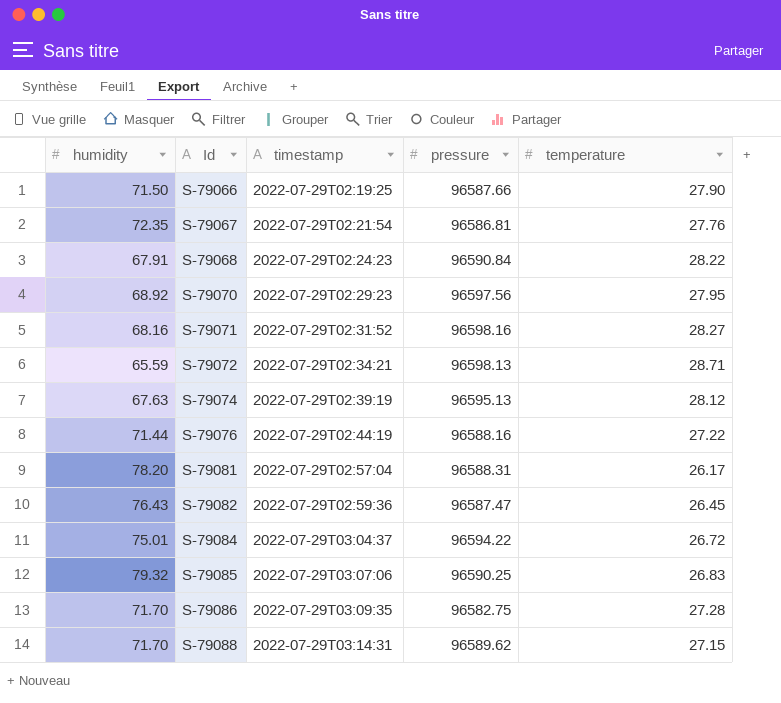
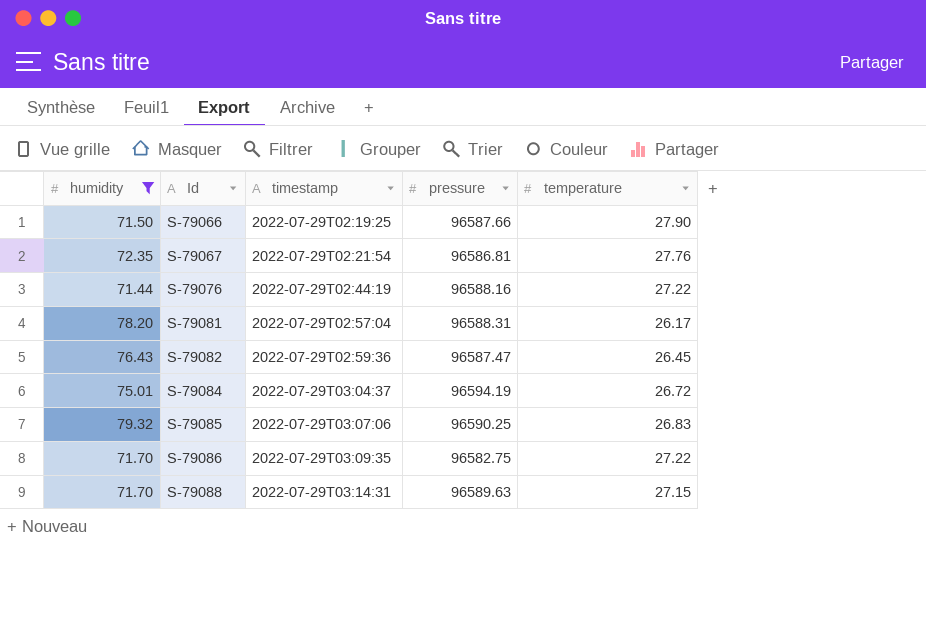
filter: none -> humidity >= 71.44
S-79084 | pressure: 96594.22 -> 96594.19
S-79086 | temperature: 27.28 -> 27.22
S-79088 | pressure: 96589.62 -> 96589.63

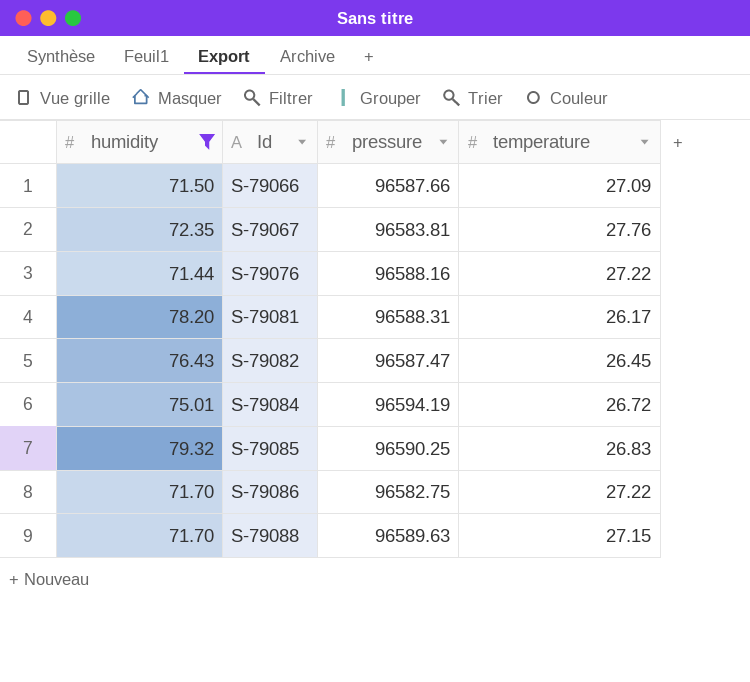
column timestamp | position: 3 -> none
S-79066 | temperature: 27.90 -> 27.09
S-79067 | pressure: 96586.81 -> 96583.81

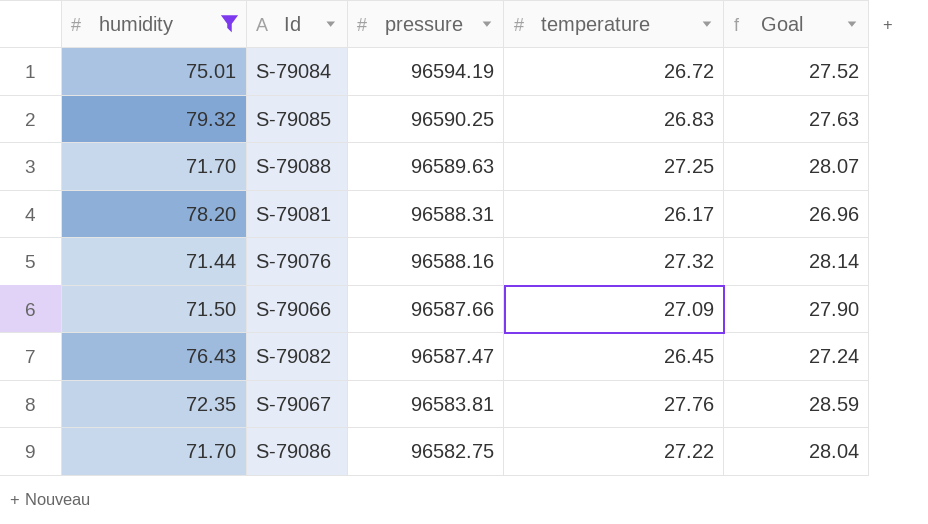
row order: Id ascending -> pressure descending
column Goal | formula: none -> [temperature] * 1.03
S-79088 | temperature: 27.15 -> 27.25
S-79076 | temperature: 27.22 -> 27.32

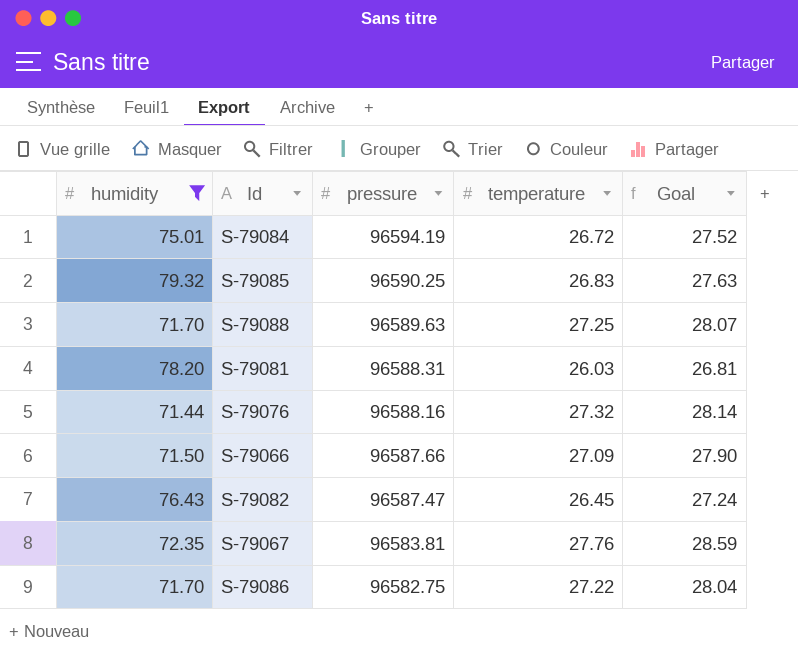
S-79081 | temperature: 26.17 -> 26.03
S-79081 | Goal: 26.96 -> 26.81

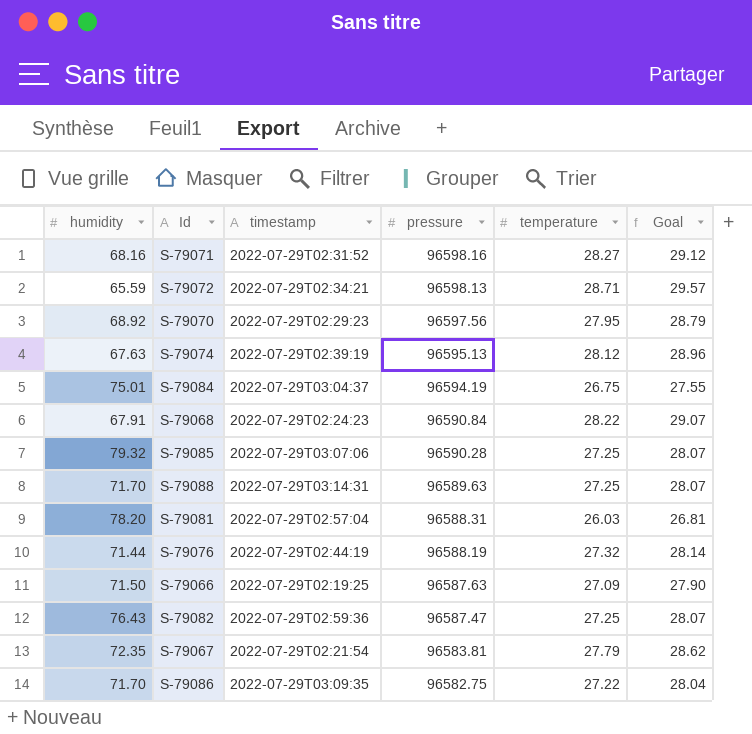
filter: humidity >= 71.44 -> none
column timestamp | position: none -> 3
S-79084 | temperature: 26.72 -> 26.75
S-79084 | Goal: 27.52 -> 27.55
S-79085 | pressure: 96590.25 -> 96590.28
S-79085 | temperature: 26.83 -> 27.25
S-79085 | Goal: 27.63 -> 28.07
S-79076 | pressure: 96588.16 -> 96588.19
S-79066 | pressure: 96587.66 -> 96587.63
S-79082 | temperature: 26.45 -> 27.25
S-79082 | Goal: 27.24 -> 28.07
S-79067 | temperature: 27.76 -> 27.79
S-79067 | Goal: 28.59 -> 28.62

